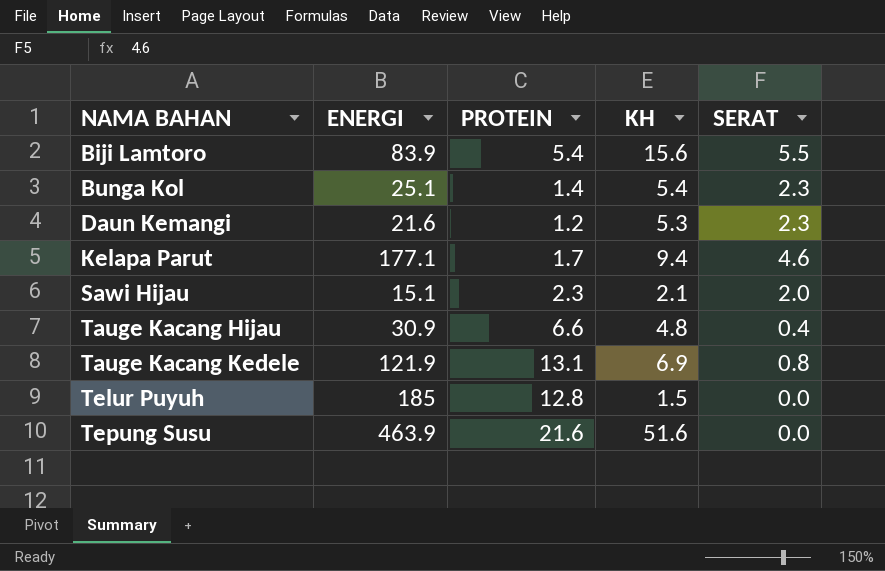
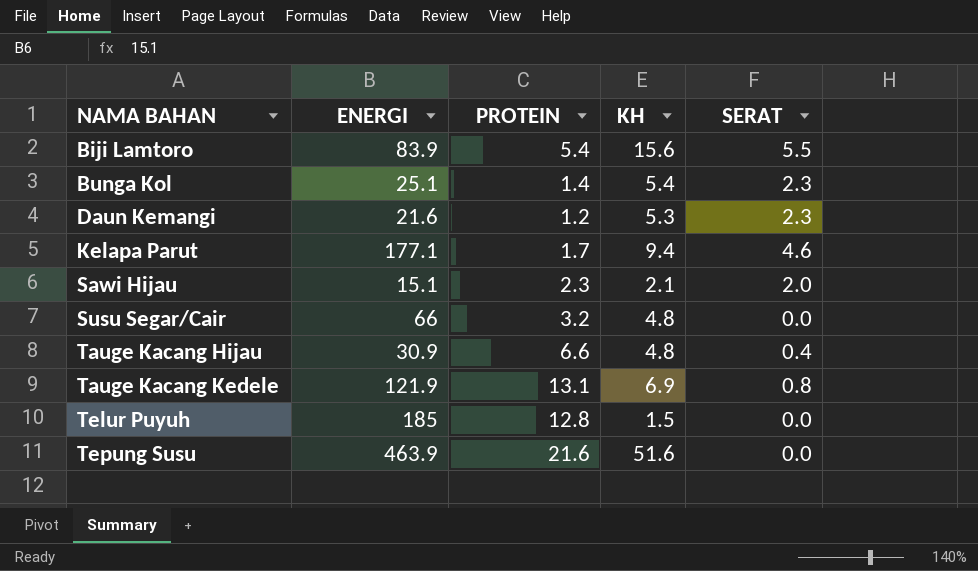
row Susu Segar/Cair: none -> 66 | 3.2 | 4.8 | 0.0

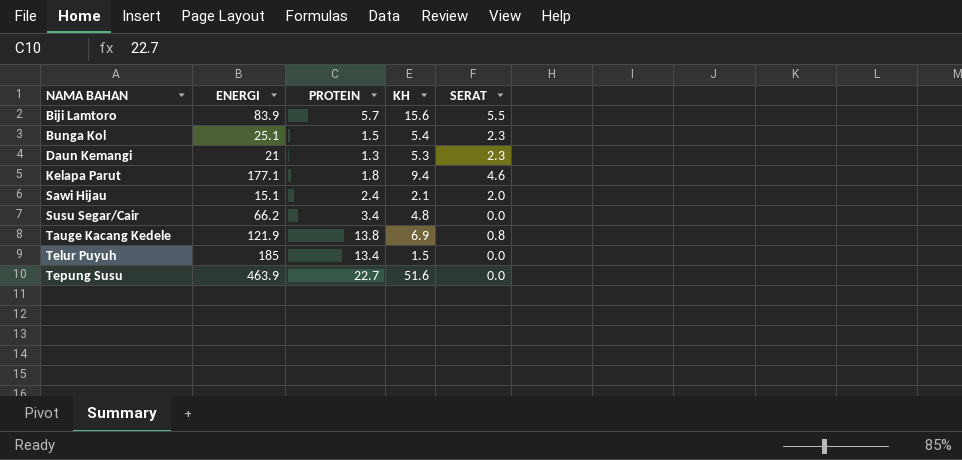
row Tauge Kacang Hijau: 30.9 | 6.6 | 4.8 | 0.4 -> none
Biji Lamtoro | PROTEIN: 5.4 -> 5.7
Bunga Kol | PROTEIN: 1.4 -> 1.5
Daun Kemangi | ENERGI: 21.6 -> 21
Daun Kemangi | PROTEIN: 1.2 -> 1.3
Kelapa Parut | PROTEIN: 1.7 -> 1.8
Sawi Hijau | PROTEIN: 2.3 -> 2.4
Susu Segar/Cair | ENERGI: 66 -> 66.2
Susu Segar/Cair | PROTEIN: 3.2 -> 3.4
Tauge Kacang Kedele | PROTEIN: 13.1 -> 13.8
Telur Puyuh | PROTEIN: 12.8 -> 13.4
Tepung Susu | PROTEIN: 21.6 -> 22.7

